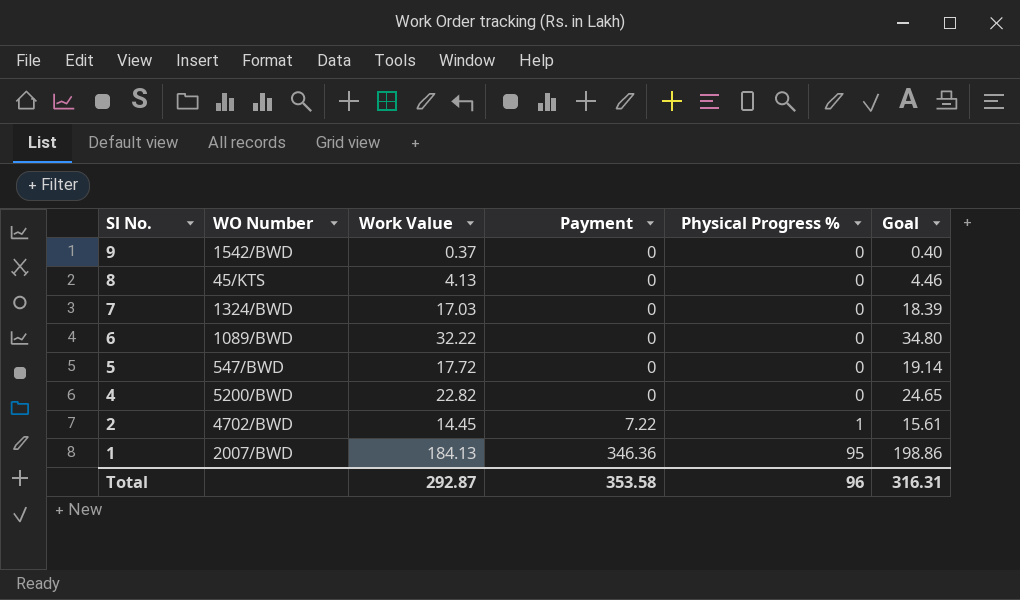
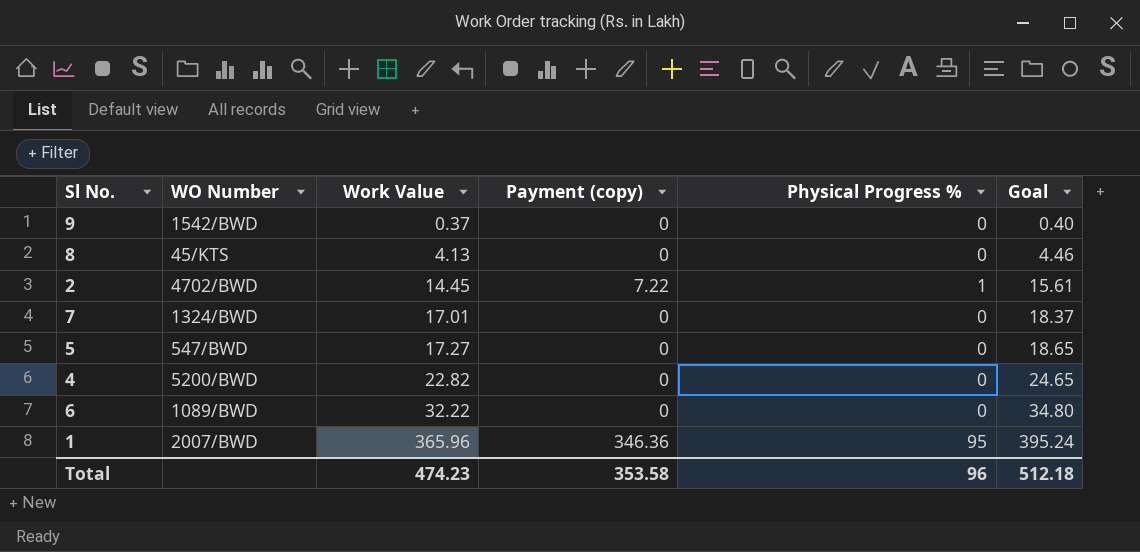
row order: Sl No. descending -> Work Value ascending
column name: Payment -> Payment (copy)
7 | Work Value: 17.03 -> 17.01
7 | Goal: 18.39 -> 18.37
5 | Work Value: 17.72 -> 17.27
5 | Goal: 19.14 -> 18.65
1 | Work Value: 184.13 -> 365.96
1 | Goal: 198.86 -> 395.24
Total | Work Value: 292.87 -> 474.23
Total | Goal: 316.31 -> 512.18

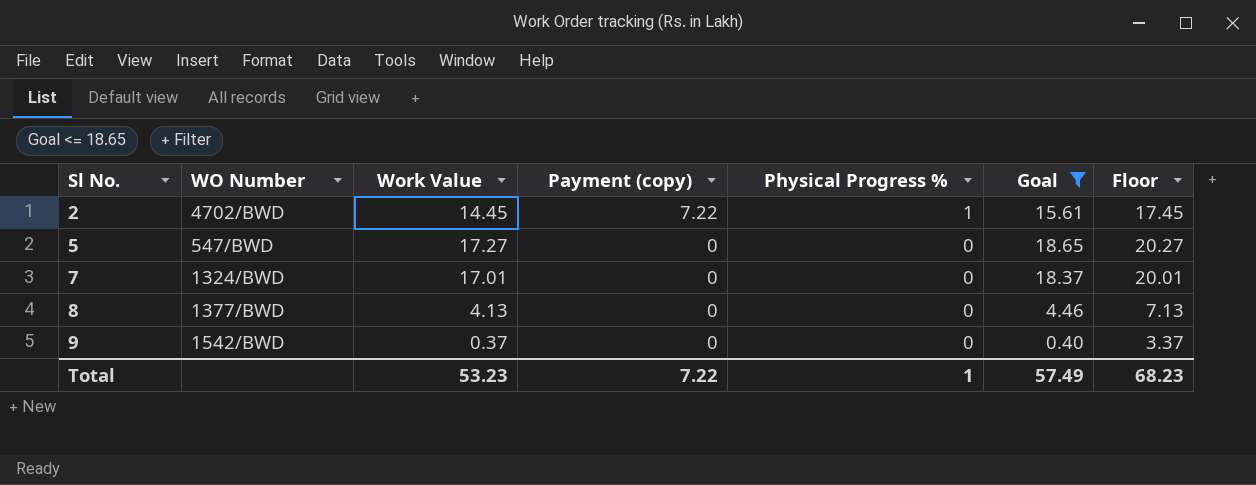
filter: none -> Goal <= 18.65
row order: Work Value ascending -> Sl No. ascending
column Floor | formula: none -> [Work Value] + 3
8 | WO Number: 45/KTS -> 1377/BWD
Total | Work Value: 474.23 -> 53.23
Total | Payment (copy): 353.58 -> 7.22
Total | Physical Progress %: 96 -> 1
Total | Goal: 512.18 -> 57.49

